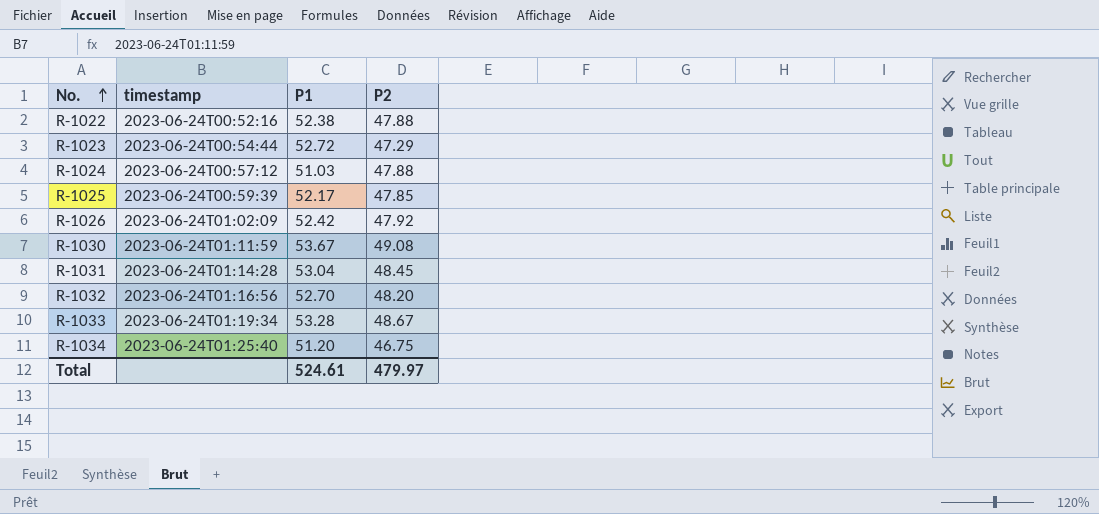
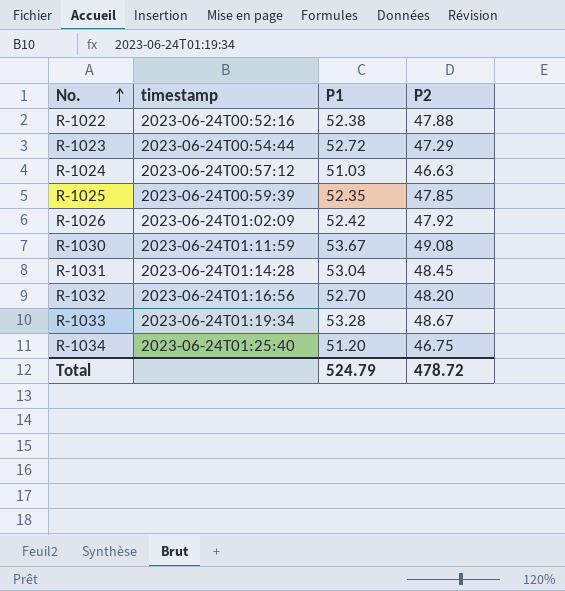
R-1024 | P2: 47.88 -> 46.63
R-1025 | P1: 52.17 -> 52.35
Total | P1: 524.61 -> 524.79
Total | P2: 479.97 -> 478.72

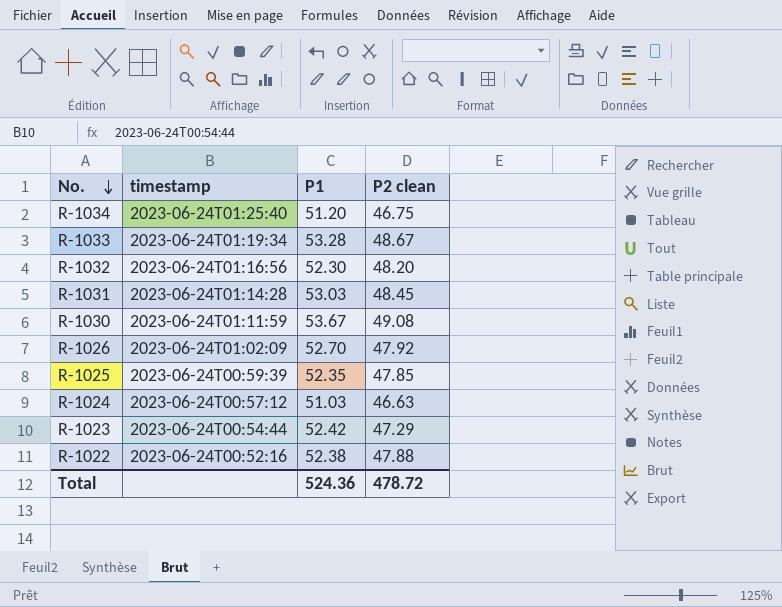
row order: No. ascending -> No. descending
column name: P2 -> P2 clean
R-1032 | P1: 52.70 -> 52.30
R-1031 | P1: 53.04 -> 53.03
R-1026 | P1: 52.42 -> 52.70
R-1023 | P1: 52.72 -> 52.42
Total | P1: 524.79 -> 524.36

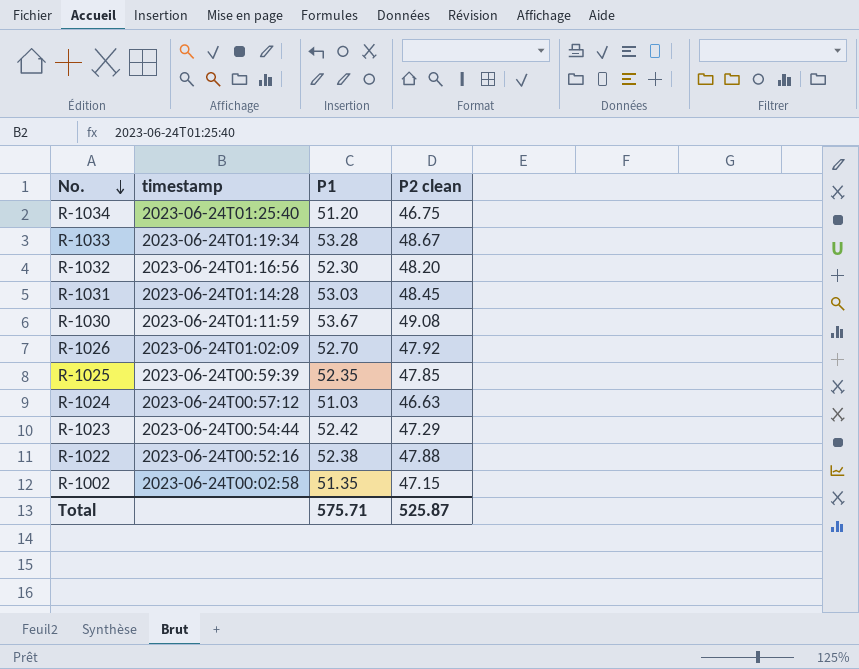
row R-1002: none -> 2023-06-24T00:02:58 | 51.35 | 47.15
Total | P1: 524.36 -> 575.71
Total | P2 clean: 478.72 -> 525.87

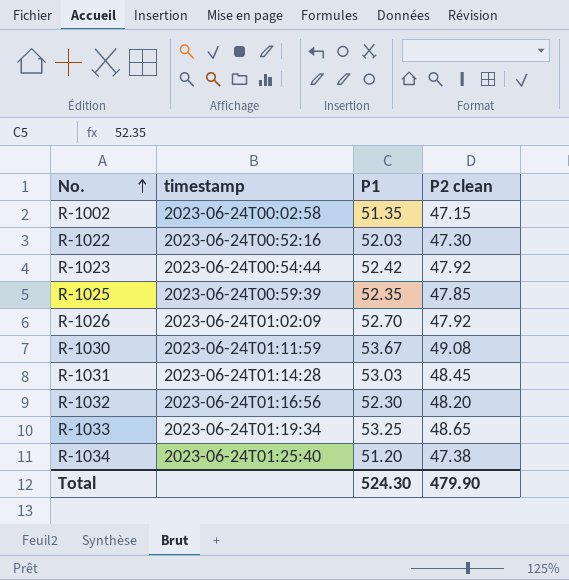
row order: No. descending -> No. ascending
row R-1024: 2023-06-24T00:57:12 | 51.03 | 46.63 -> none
R-1022 | P1: 52.38 -> 52.03
R-1022 | P2 clean: 47.88 -> 47.30
R-1023 | P2 clean: 47.29 -> 47.92
R-1033 | P1: 53.28 -> 53.25
R-1033 | P2 clean: 48.67 -> 48.65
R-1034 | P2 clean: 46.75 -> 47.38
Total | P1: 575.71 -> 524.30
Total | P2 clean: 525.87 -> 479.90

